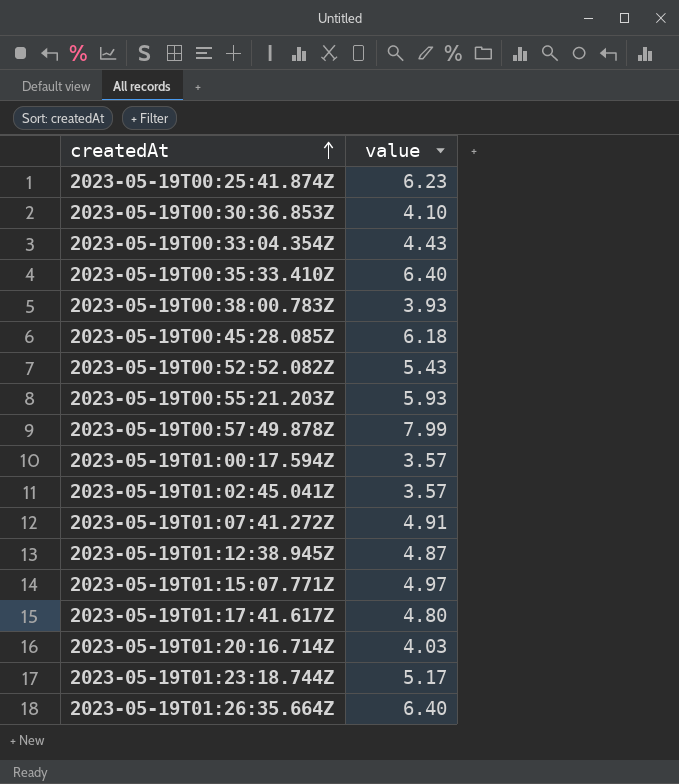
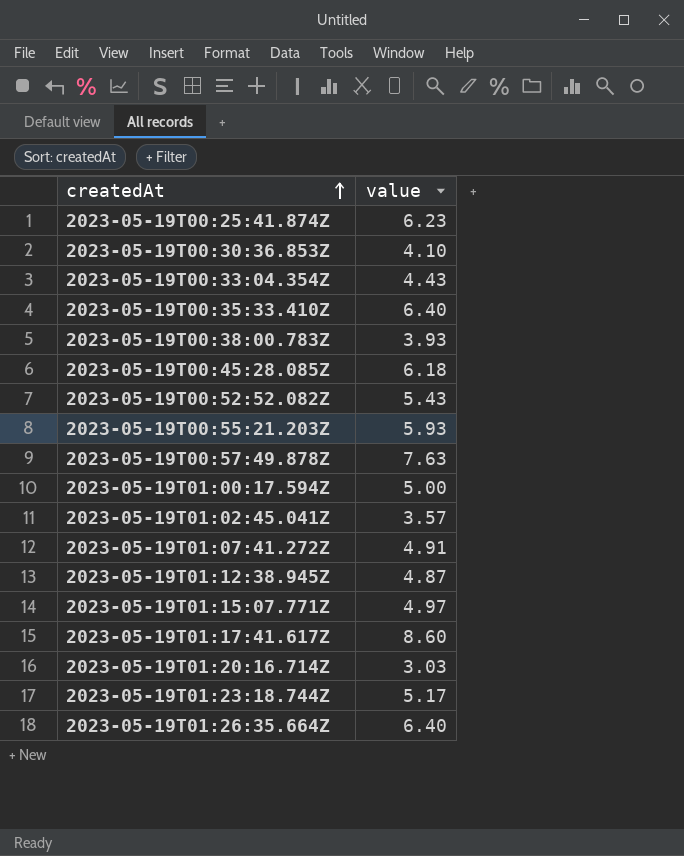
2023-05-19T00:57:49.878Z | value: 7.99 -> 7.63
2023-05-19T01:00:17.594Z | value: 3.57 -> 5.00
2023-05-19T01:17:41.617Z | value: 4.80 -> 8.60
2023-05-19T01:20:16.714Z | value: 4.03 -> 3.03

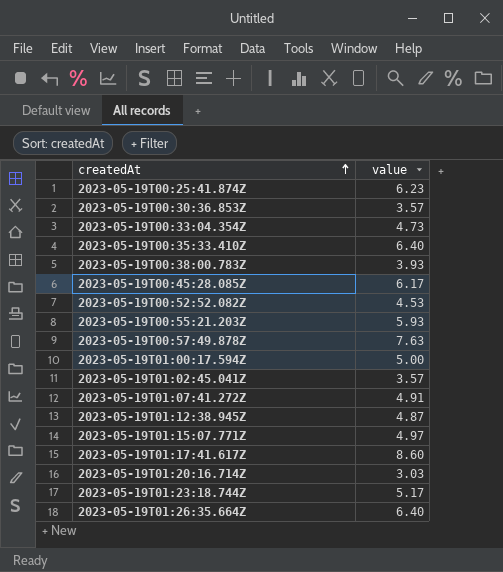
2023-05-19T00:30:36.853Z | value: 4.10 -> 3.57
2023-05-19T00:33:04.354Z | value: 4.43 -> 4.73
2023-05-19T00:45:28.085Z | value: 6.18 -> 6.17
2023-05-19T00:52:52.082Z | value: 5.43 -> 4.53

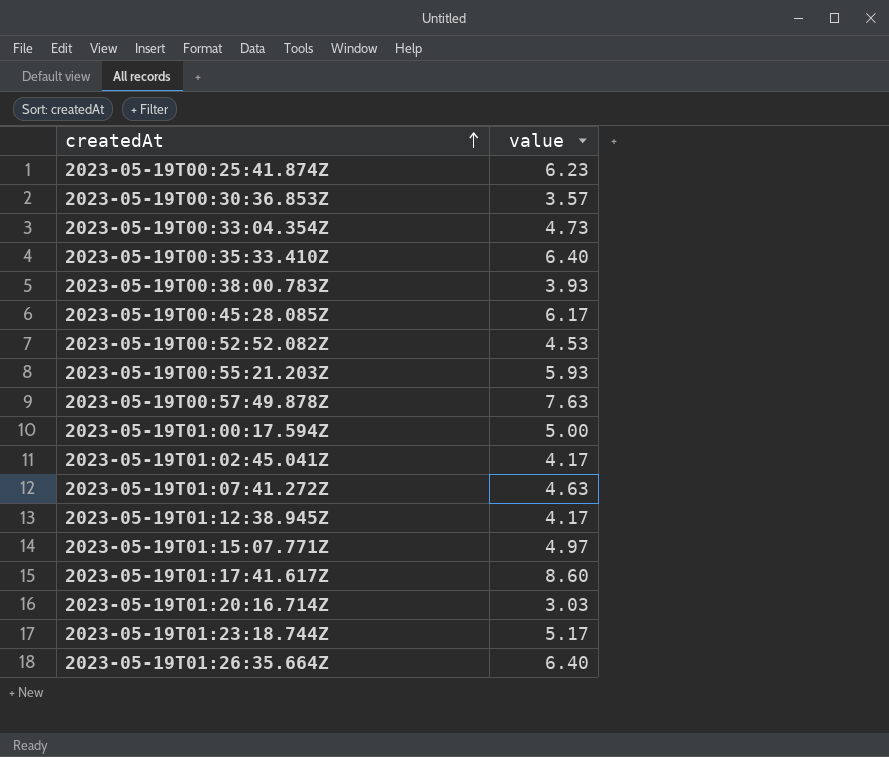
2023-05-19T01:02:45.041Z | value: 3.57 -> 4.17
2023-05-19T01:07:41.272Z | value: 4.91 -> 4.63
2023-05-19T01:12:38.945Z | value: 4.87 -> 4.17

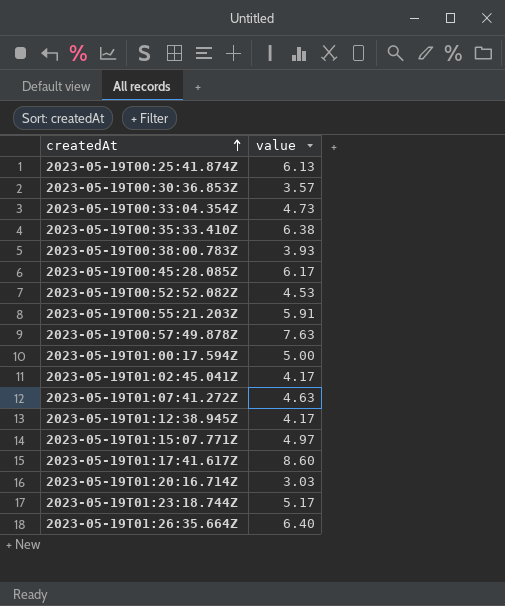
2023-05-19T00:25:41.874Z | value: 6.23 -> 6.13
2023-05-19T00:35:33.410Z | value: 6.40 -> 6.38
2023-05-19T00:55:21.203Z | value: 5.93 -> 5.91

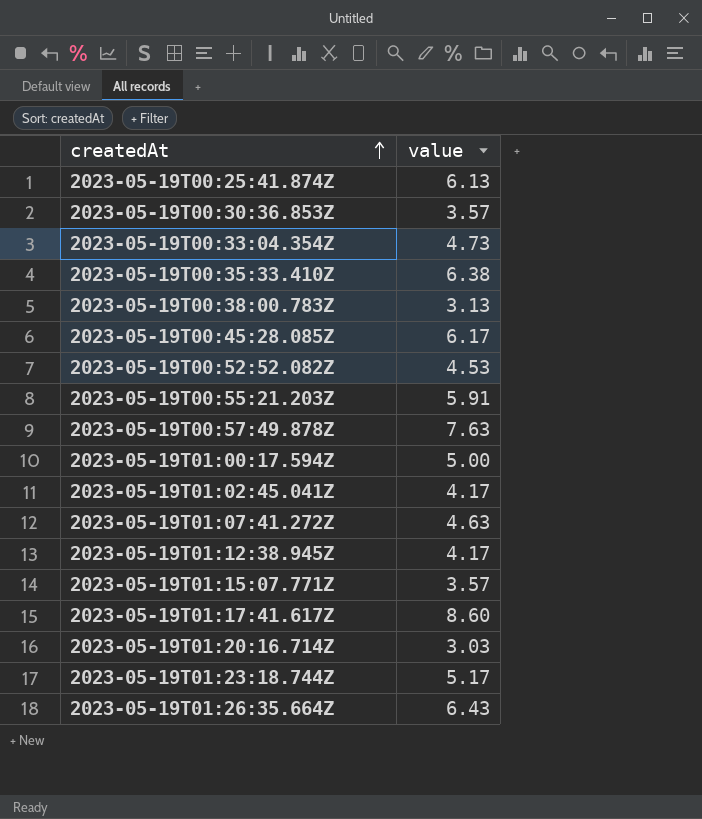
2023-05-19T00:38:00.783Z | value: 3.93 -> 3.13
2023-05-19T01:15:07.771Z | value: 4.97 -> 3.57
2023-05-19T01:26:35.664Z | value: 6.40 -> 6.43

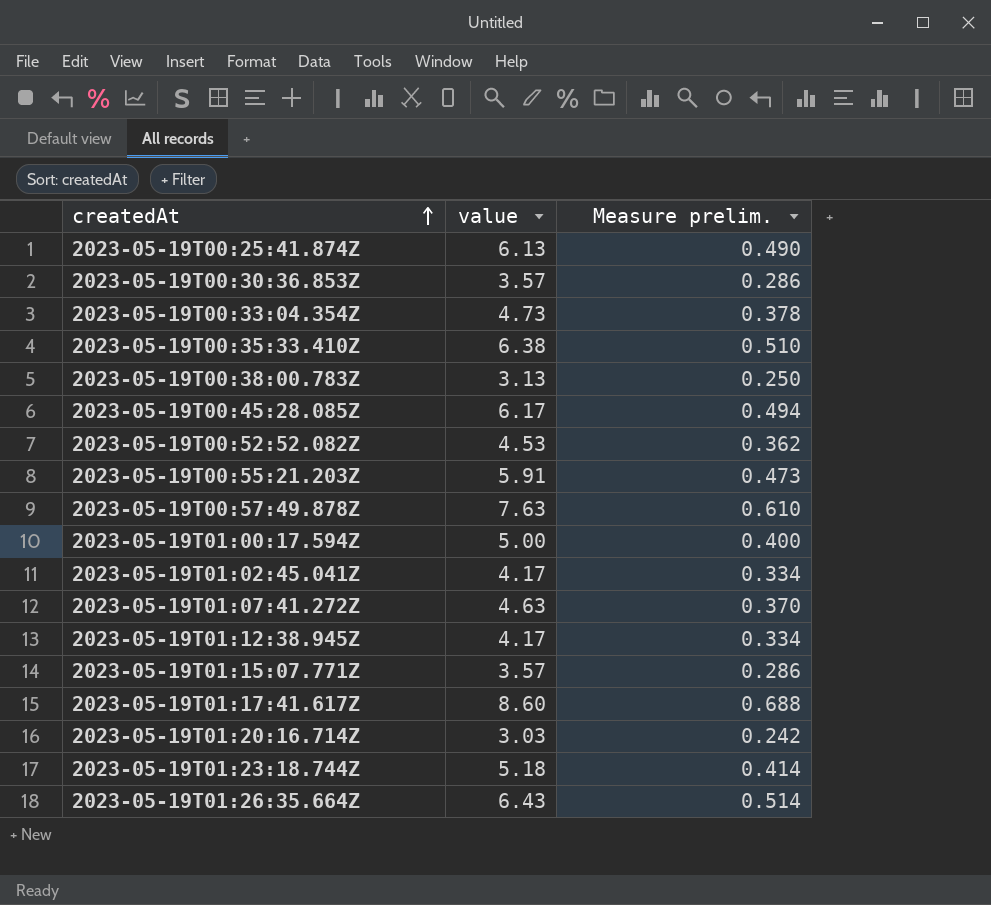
column Measure prelim. | formula: none -> [value] * 0.08
2023-05-19T01:23:18.744Z | value: 5.17 -> 5.18

